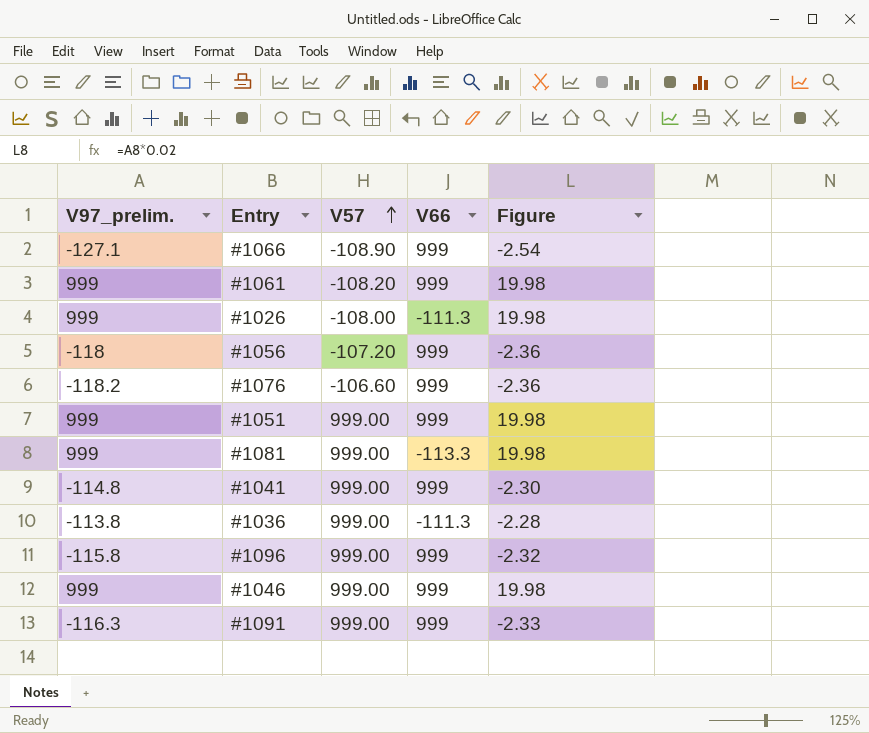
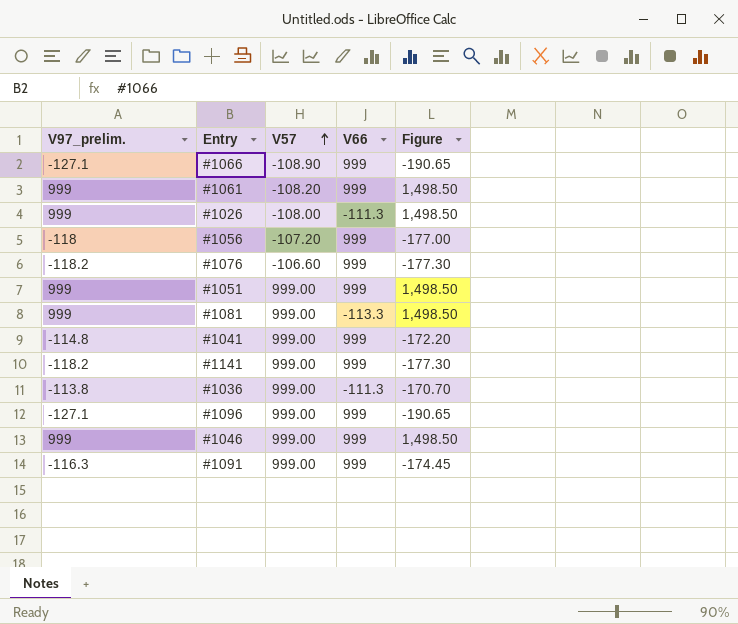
column Figure | formula: [V97_prelim.] * 0.02 -> [V97_prelim.] * 1.5
row #1141: none -> -118.2 | 999.00 | 999 | -177.30
#1096 | V97_prelim.: -115.8 -> -127.1

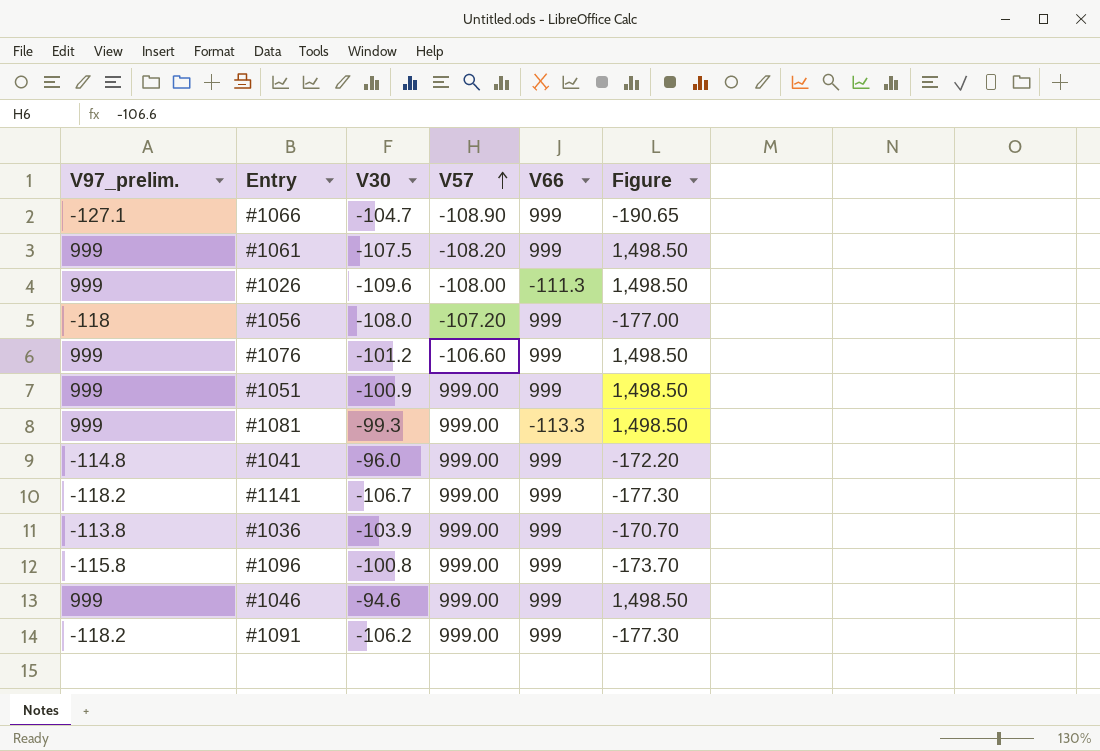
column V30 | position: none -> 3
#1076 | V97_prelim.: -118.2 -> 999
#1076 | Figure: -177.30 -> 1,498.50
#1036 | V66: -111.3 -> 999
#1096 | V97_prelim.: -127.1 -> -115.8
#1096 | Figure: -190.65 -> -173.70
#1091 | V97_prelim.: -116.3 -> -118.2
#1091 | Figure: -174.45 -> -177.30

